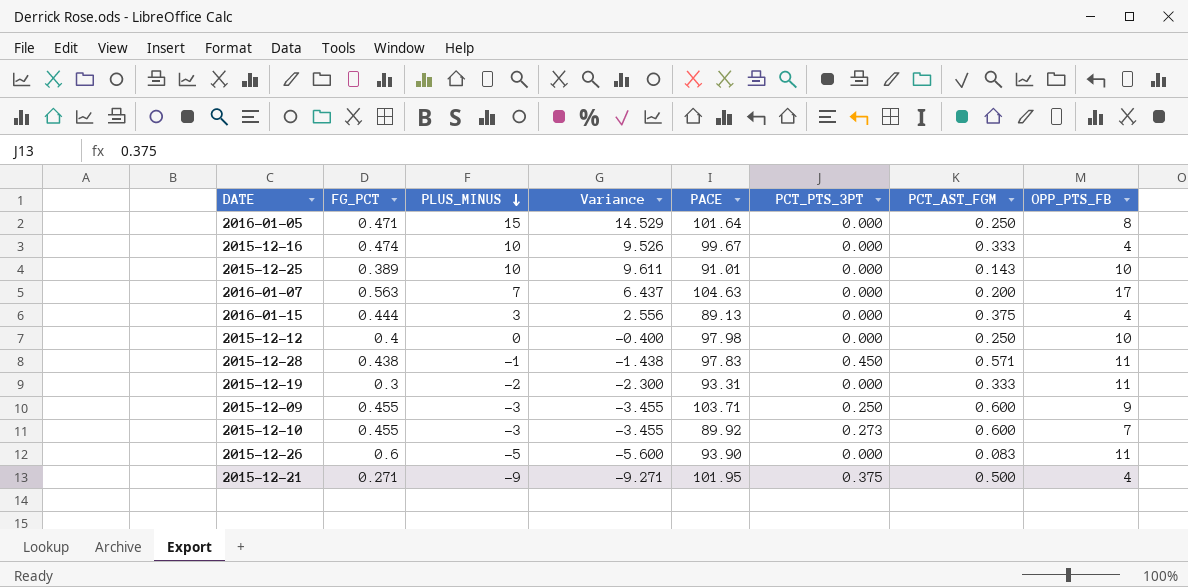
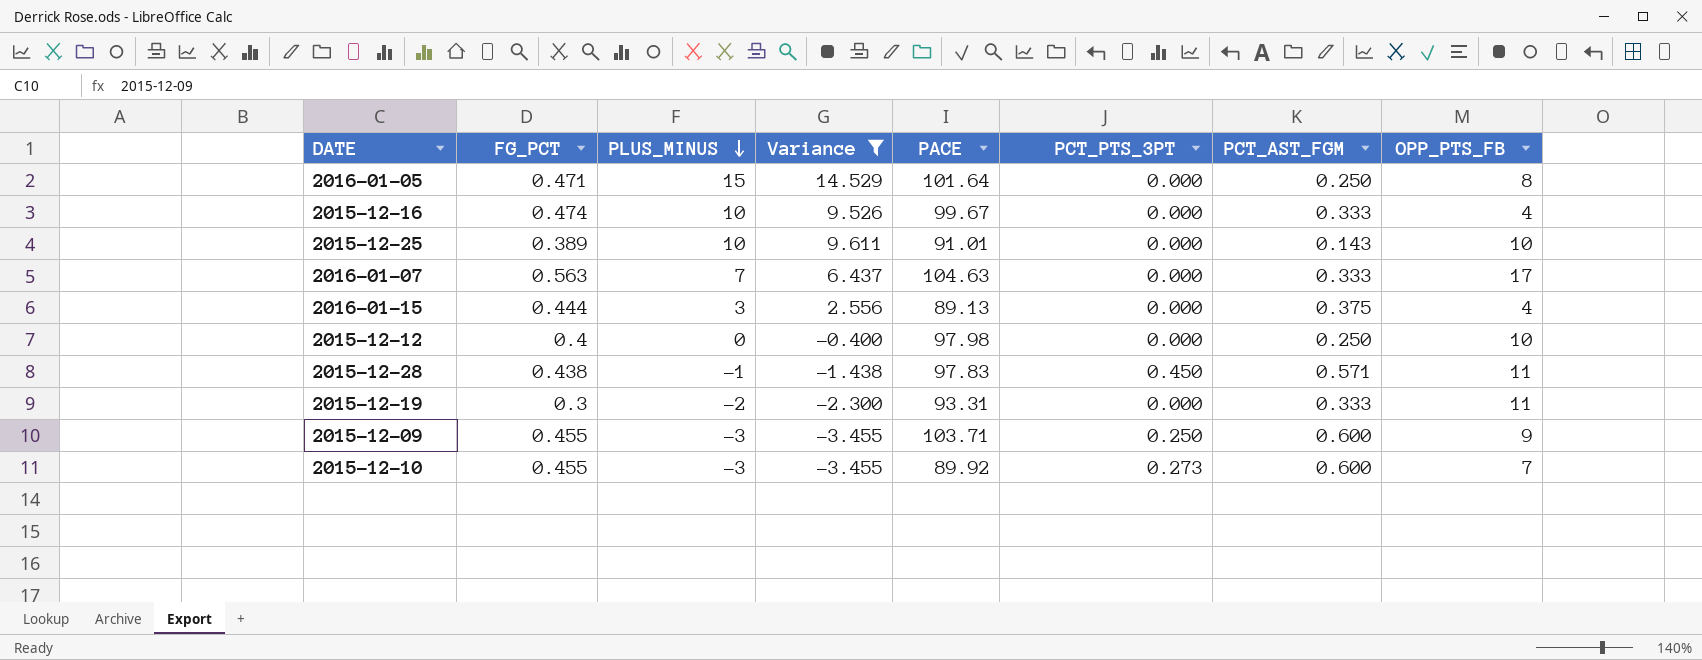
filter: none -> Variance >= -3.455
2016-01-07 | PCT_AST_FGM: 0.200 -> 0.333

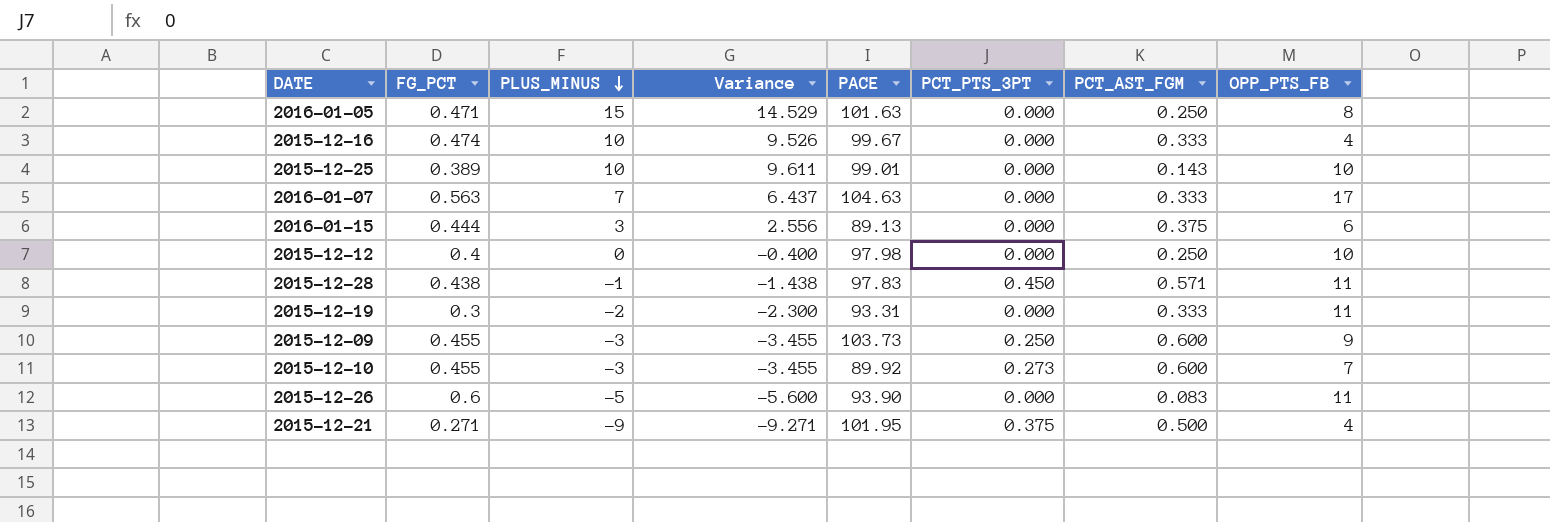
filter: Variance >= -3.455 -> none
2016-01-05 | PACE: 101.64 -> 101.63
2015-12-25 | PACE: 91.01 -> 99.01
2016-01-15 | OPP_PTS_FB: 4 -> 6
2015-12-09 | PACE: 103.71 -> 103.73

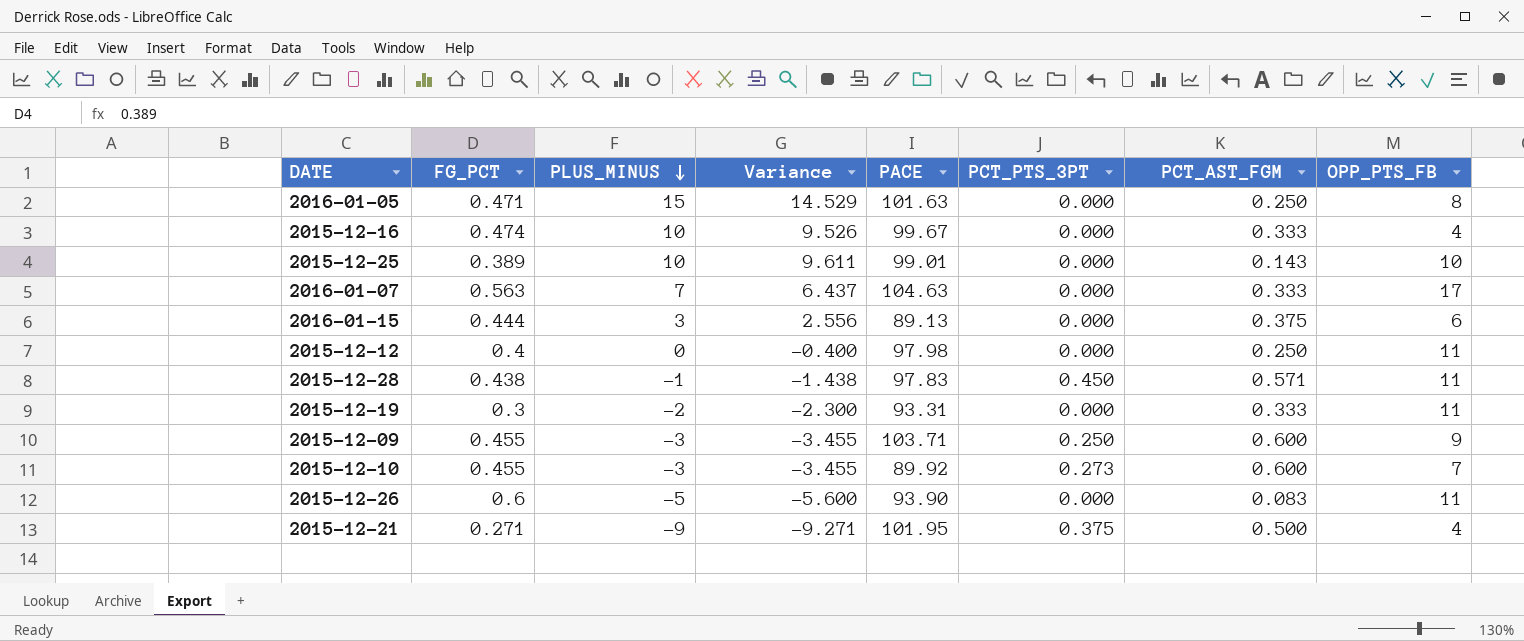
2015-12-12 | OPP_PTS_FB: 10 -> 11
2015-12-09 | PACE: 103.73 -> 103.71

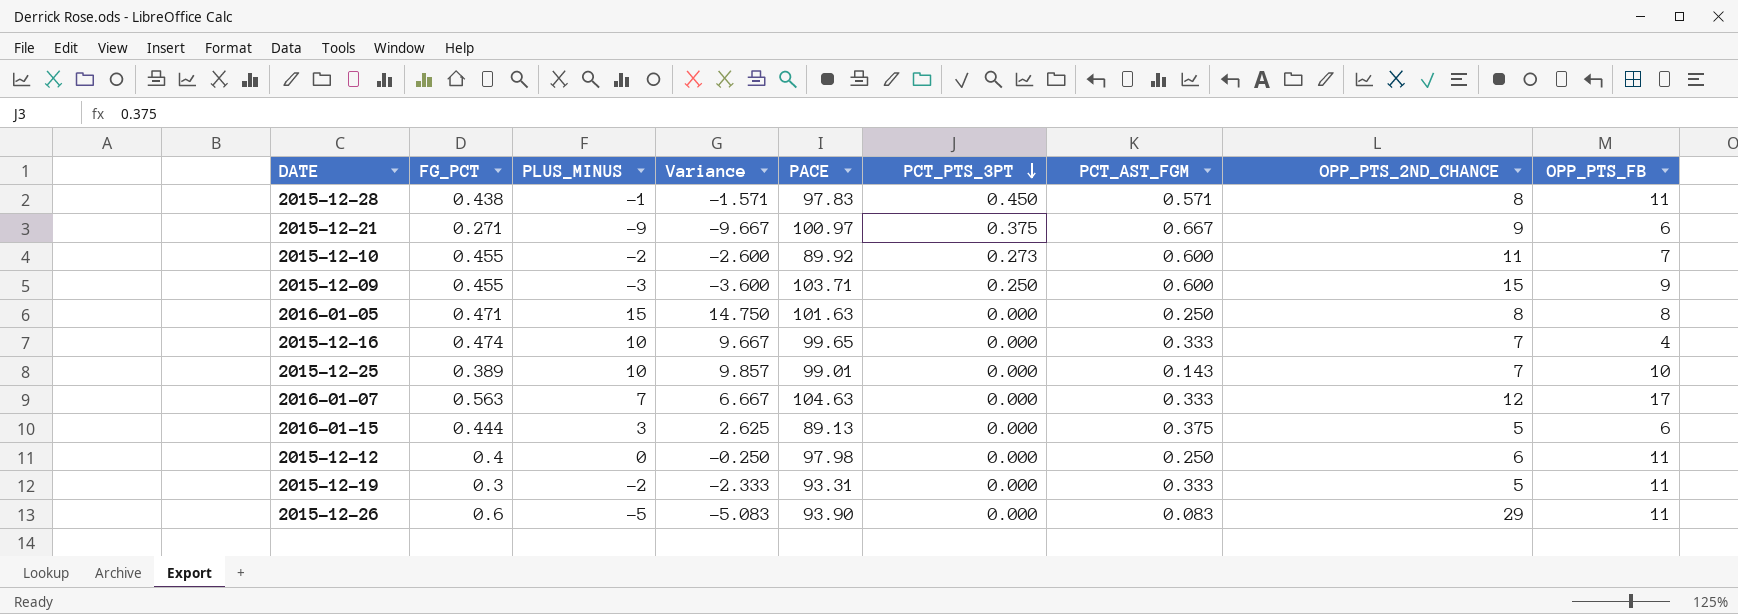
row order: PLUS_MINUS descending -> PCT_PTS_3PT descending
column Variance | formula: [PLUS_MINUS] - [FG_PCT] -> [PLUS_MINUS] - [PCT_AST_FGM]
column OPP_PTS_2ND_CHANCE | position: none -> 8
2015-12-21 | PACE: 101.95 -> 100.97
2015-12-21 | PCT_AST_FGM: 0.500 -> 0.667
2015-12-21 | OPP_PTS_FB: 4 -> 6
2015-12-10 | PLUS_MINUS: -3 -> -2
2015-12-16 | PACE: 99.67 -> 99.65

